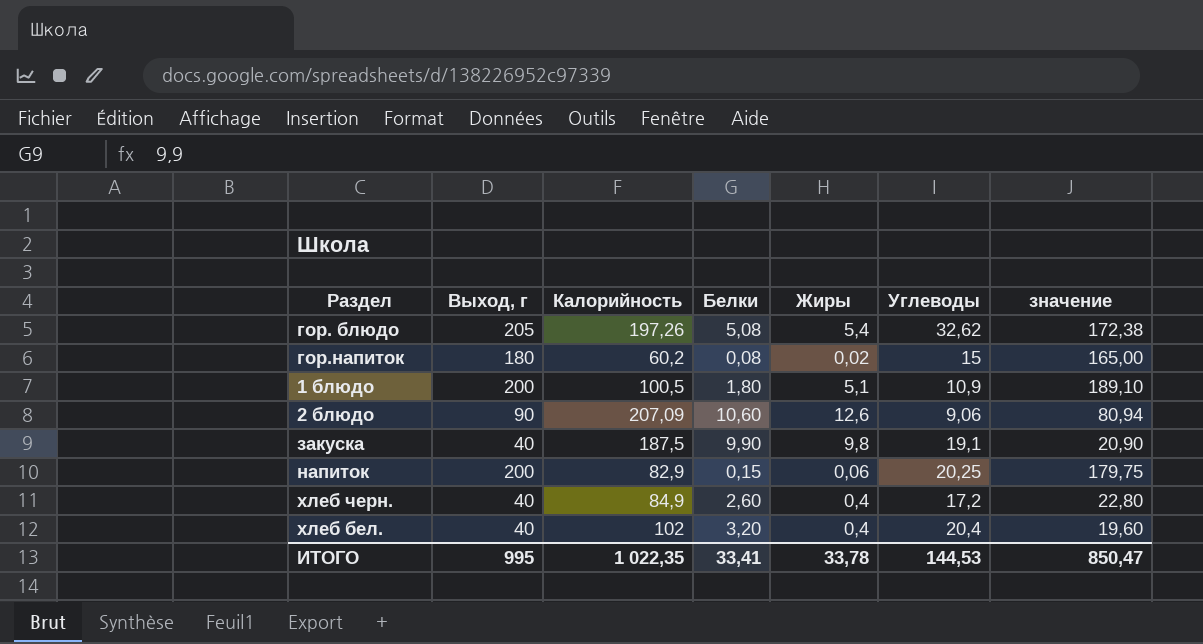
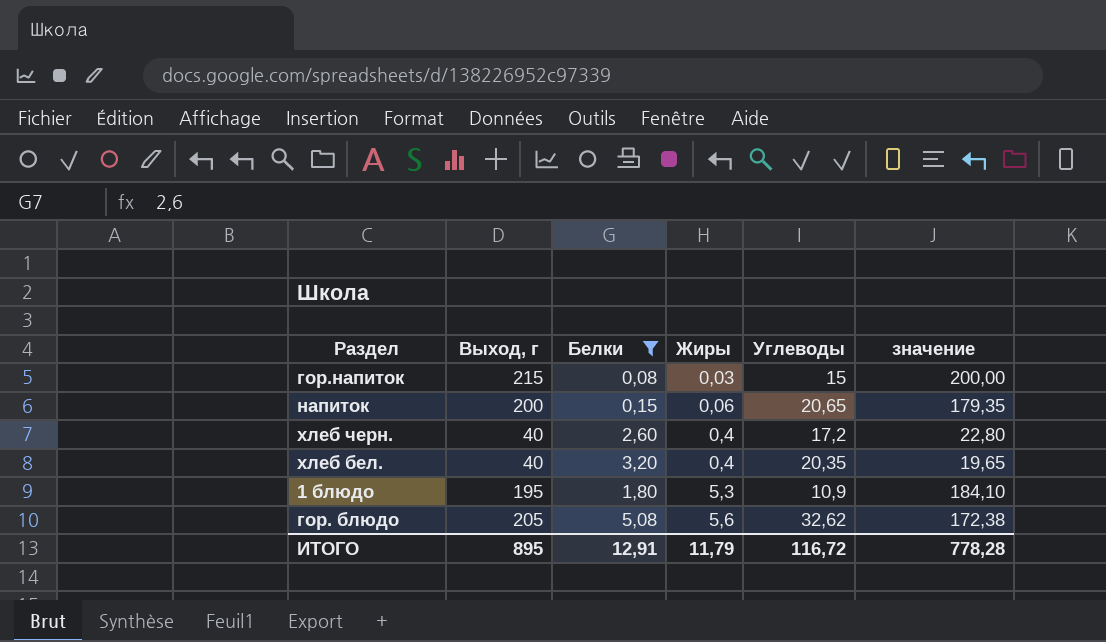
filter: none -> Белки <= 5,08
row order: none -> Жиры ascending
column Калорийность | position: 3 -> none
гор.напиток | Выход, г: 180 -> 215
гор.напиток | Жиры: 0,02 -> 0,03
гор.напиток | значение: 165,00 -> 200,00
напиток | Углеводы: 20,25 -> 20,65
напиток | значение: 179,75 -> 179,35
хлеб бел. | Углеводы: 20,4 -> 20,35
хлеб бел. | значение: 19,60 -> 19,65
1 блюдо | Выход, г: 200 -> 195
1 блюдо | Жиры: 5,1 -> 5,3
1 блюдо | значение: 189,10 -> 184,10
гор. блюдо | Жиры: 5,4 -> 5,6
ИТОГО | Выход, г: 995 -> 895
ИТОГО | Белки: 33,41 -> 12,91
ИТОГО | Жиры: 33,78 -> 11,79
ИТОГО | Углеводы: 144,53 -> 116,72
ИТОГО | значение: 850,47 -> 778,28

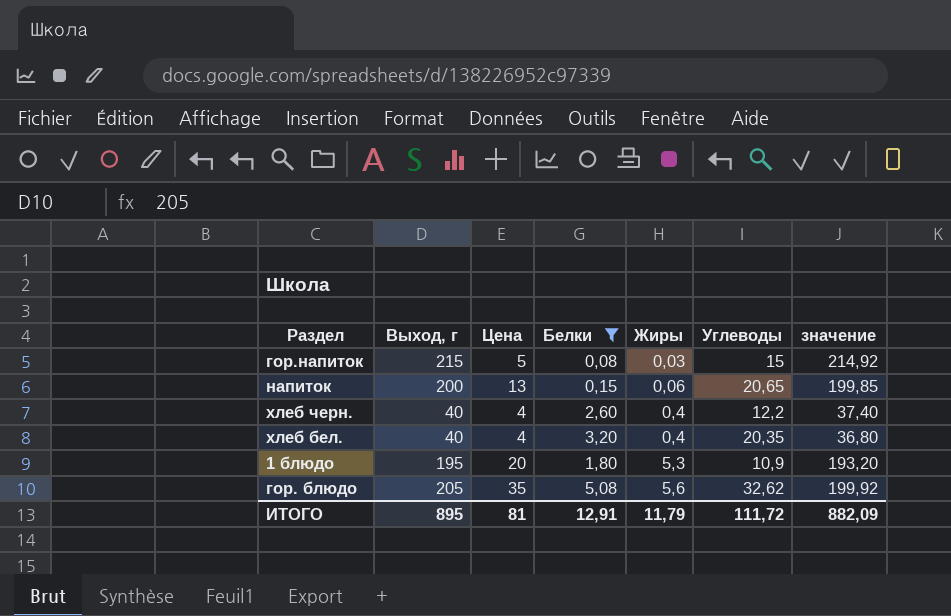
column Цена | position: none -> 3
column значение | formula: [Выход, г] - [Углеводы] -> [Выход, г] - [Белки]
хлеб черн. | Углеводы: 17,2 -> 12,2
ИТОГО | Углеводы: 116,72 -> 111,72
ИТОГО | значение: 778,28 -> 882,09

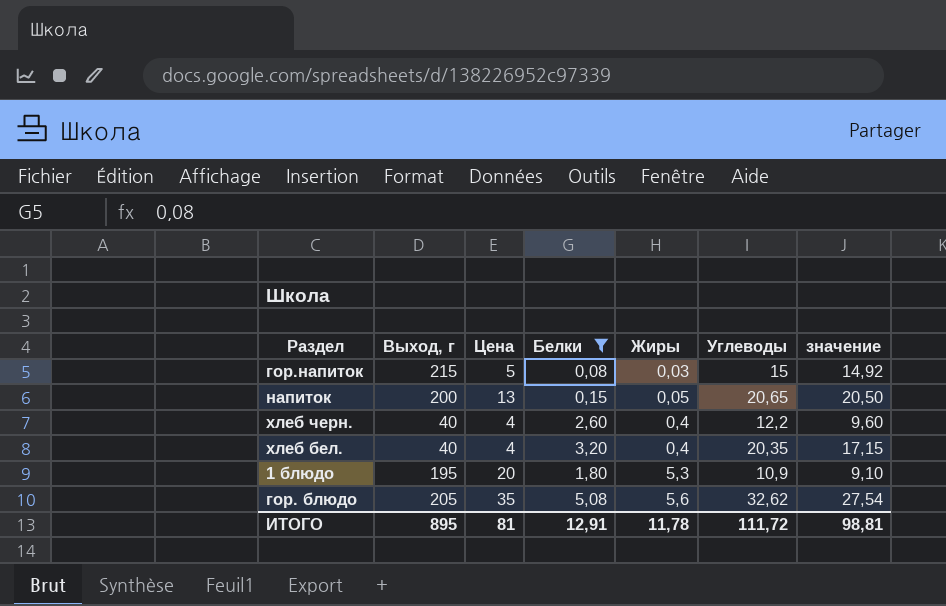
column значение | formula: [Выход, г] - [Белки] -> [Углеводы] - [Белки]
напиток | Жиры: 0,06 -> 0,05
ИТОГО | Жиры: 11,79 -> 11,78
ИТОГО | значение: 882,09 -> 98,81

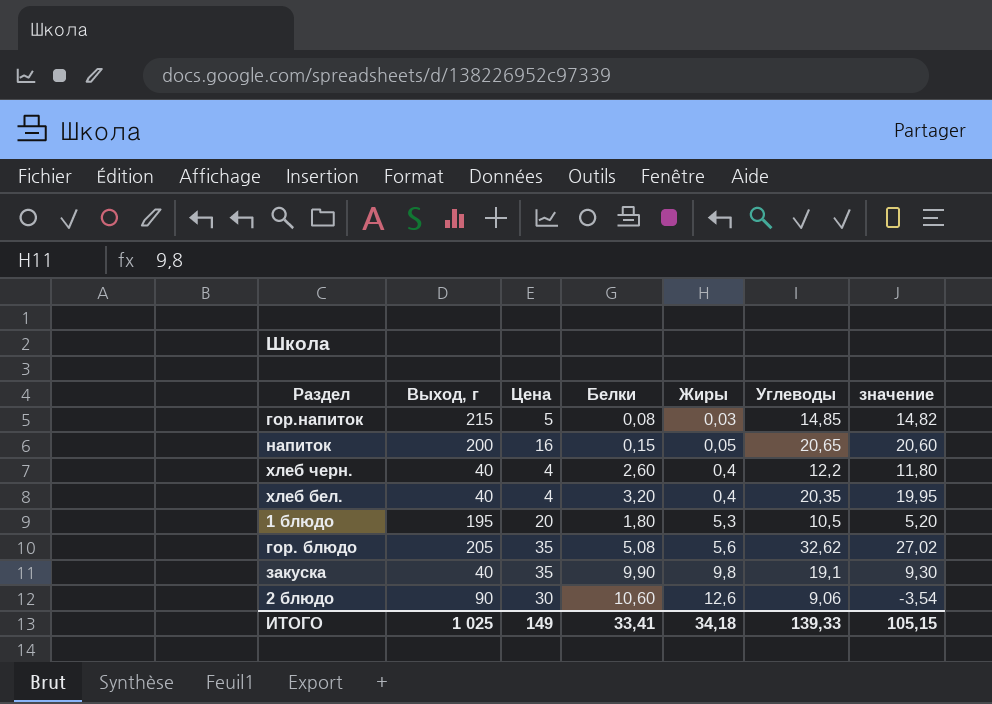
filter: Белки <= 5,08 -> none
column значение | formula: [Углеводы] - [Белки] -> [Углеводы] - [Жиры]
гор.напиток | Углеводы: 15 -> 14,85
напиток | Цена: 13 -> 16
1 блюдо | Углеводы: 10,9 -> 10,5
ИТОГО | Выход, г: 895 -> 1 025
ИТОГО | Цена: 81 -> 149
ИТОГО | Белки: 12,91 -> 33,41
ИТОГО | Жиры: 11,78 -> 34,18
ИТОГО | Углеводы: 111,72 -> 139,33
ИТОГО | значение: 98,81 -> 105,15

